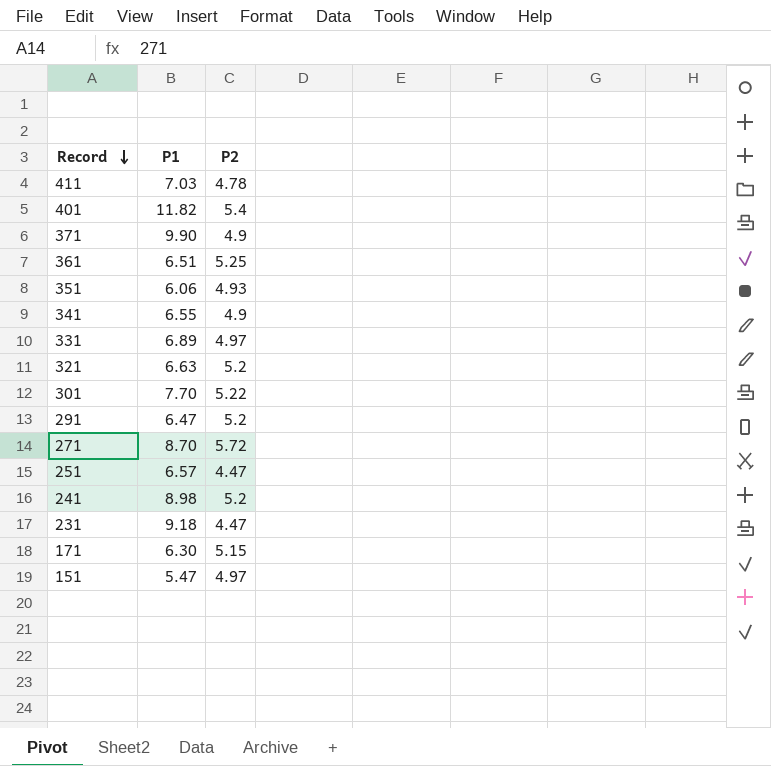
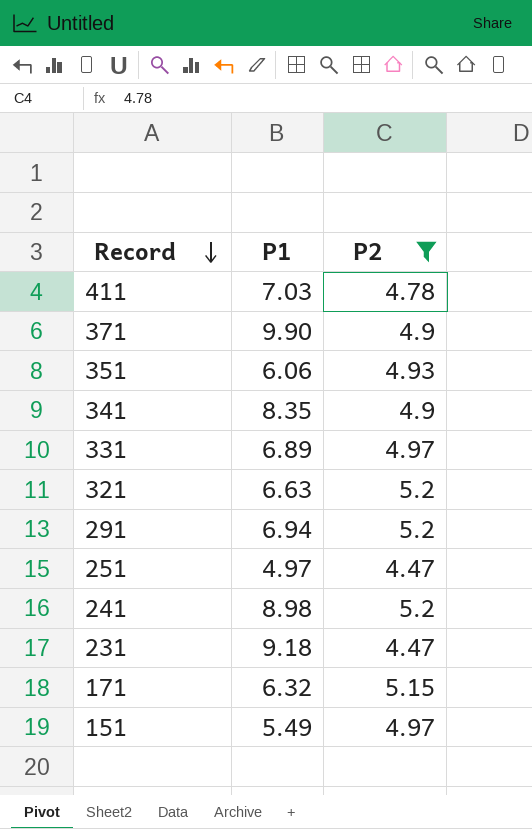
filter: none -> P2 <= 5.2
341 | P1: 6.55 -> 8.35
291 | P1: 6.47 -> 6.94
251 | P1: 6.57 -> 4.97
171 | P1: 6.30 -> 6.32
151 | P1: 5.47 -> 5.49

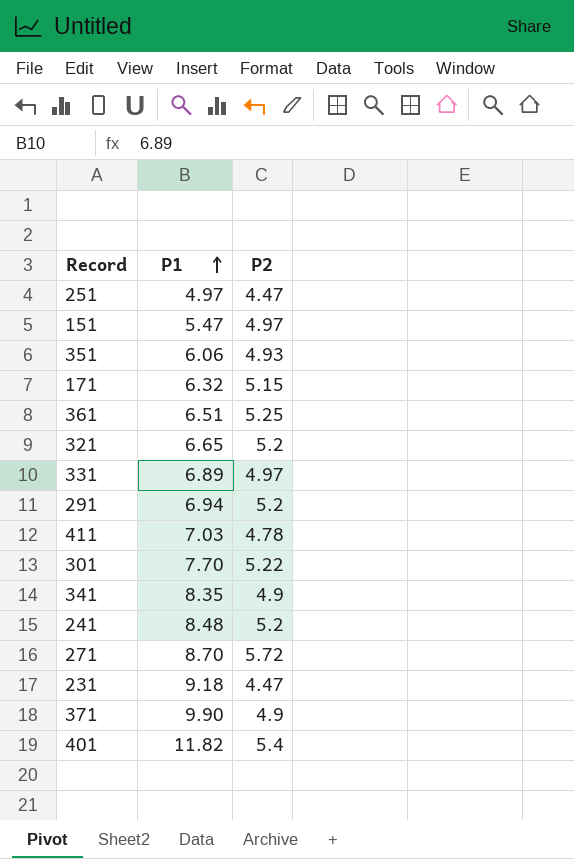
filter: P2 <= 5.2 -> none
row order: Record descending -> P1 ascending
151 | P1: 5.49 -> 5.47
321 | P1: 6.63 -> 6.65
241 | P1: 8.98 -> 8.48

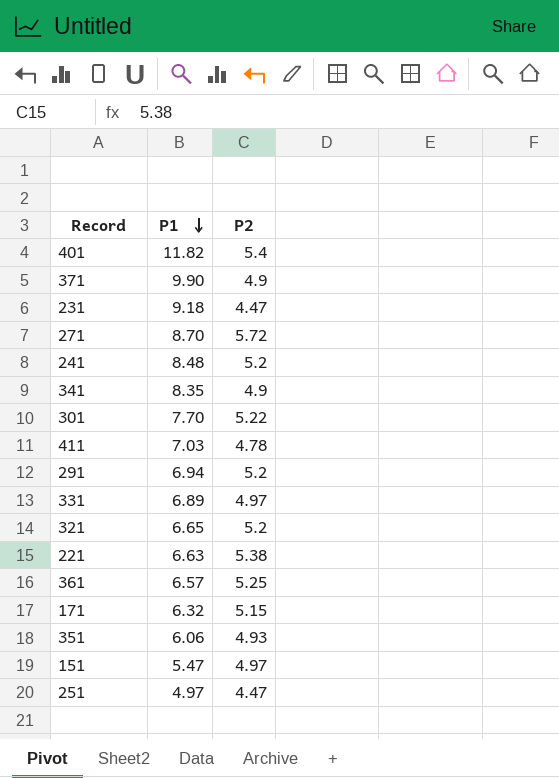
row order: P1 ascending -> P1 descending
row 221: none -> 6.63 | 5.38
361 | P1: 6.51 -> 6.57

